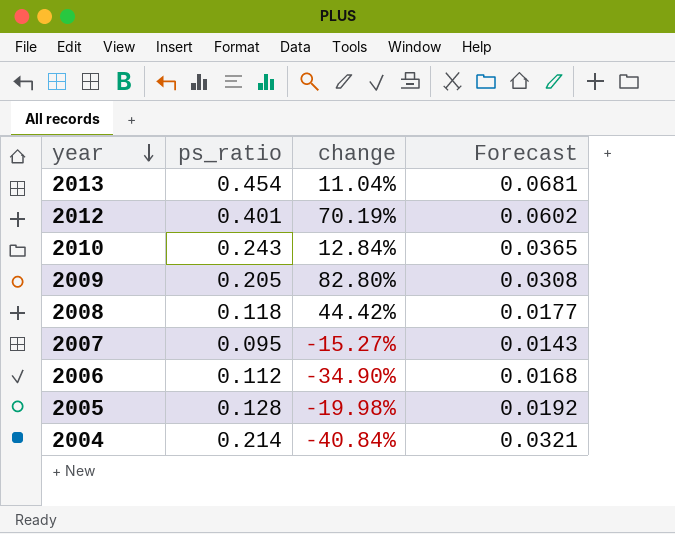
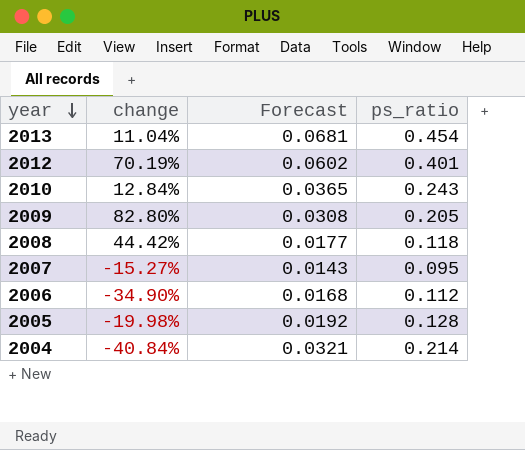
column ps_ratio | position: 2 -> 4

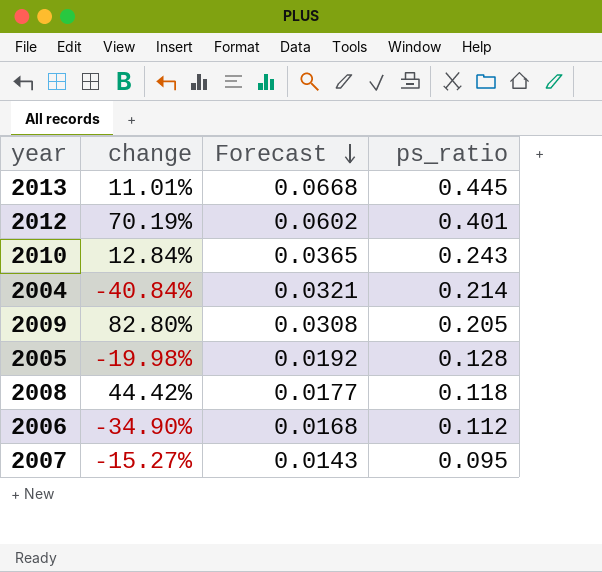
row order: year descending -> Forecast descending
2013 | change: 11.04% -> 11.01%
2013 | Forecast: 0.0681 -> 0.0668
2013 | ps_ratio: 0.454 -> 0.445

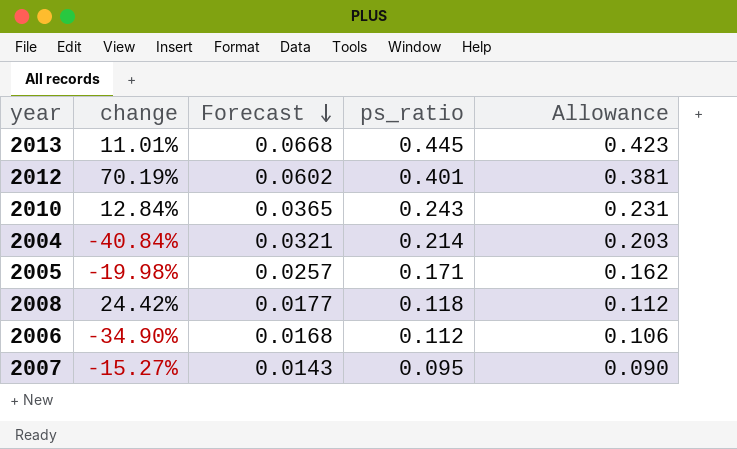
column Allowance | formula: none -> [ps_ratio] * 0.95
row 2009: 82.80% | 0.0308 | 0.205 -> none
2005 | Forecast: 0.0192 -> 0.0257
2005 | ps_ratio: 0.128 -> 0.171
2008 | change: 44.42% -> 24.42%

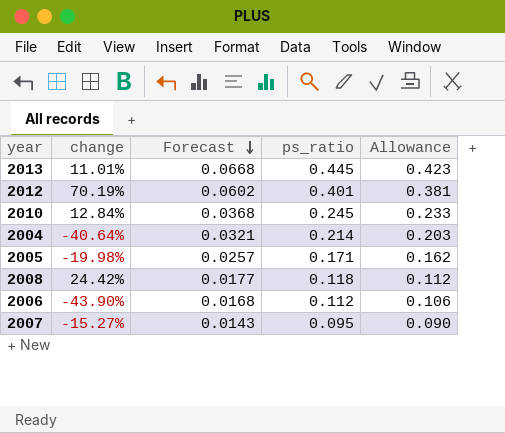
2010 | Forecast: 0.0365 -> 0.0368
2010 | ps_ratio: 0.243 -> 0.245
2010 | Allowance: 0.231 -> 0.233
2004 | change: -40.84% -> -40.64%
2006 | change: -34.90% -> -43.90%

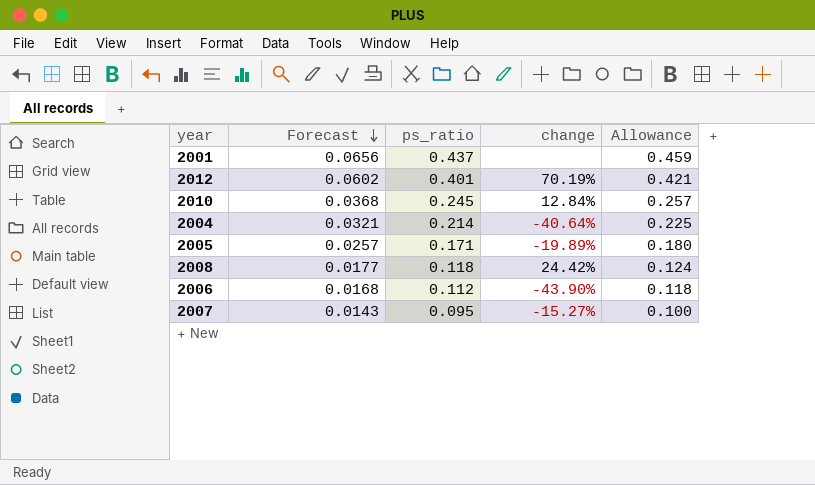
column change | position: 2 -> 4
column Allowance | formula: [ps_ratio] * 0.95 -> [ps_ratio] * 1.05
row 2013: 11.01% | 0.0668 | 0.445 | 0.423 -> none
row 2001: none -> 0.0656 | 0.437 | none | 0.459
2005 | change: -19.98% -> -19.89%

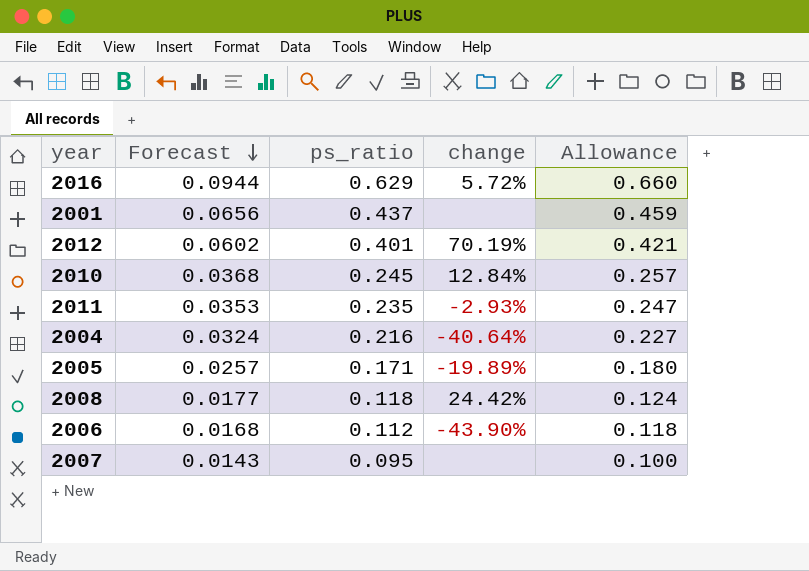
row 2016: none -> 0.0944 | 0.629 | 5.72% | 0.660
row 2011: none -> 0.0353 | 0.235 | -2.93% | 0.247
2004 | Forecast: 0.0321 -> 0.0324
2004 | ps_ratio: 0.214 -> 0.216
2004 | Allowance: 0.225 -> 0.227
2007 | change: -15.27% -> none

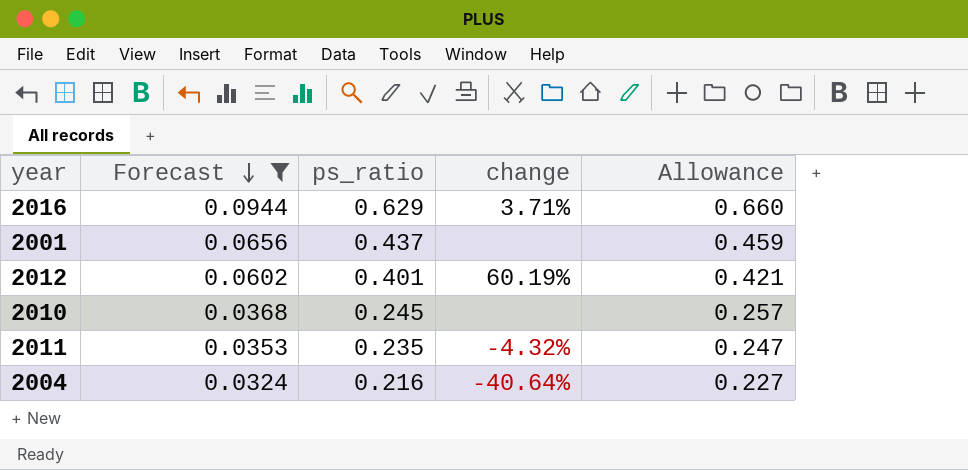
filter: none -> Forecast >= 0.0324
2016 | change: 5.72% -> 3.71%
2012 | change: 70.19% -> 60.19%
2010 | change: 12.84% -> none
2011 | change: -2.93% -> -4.32%

